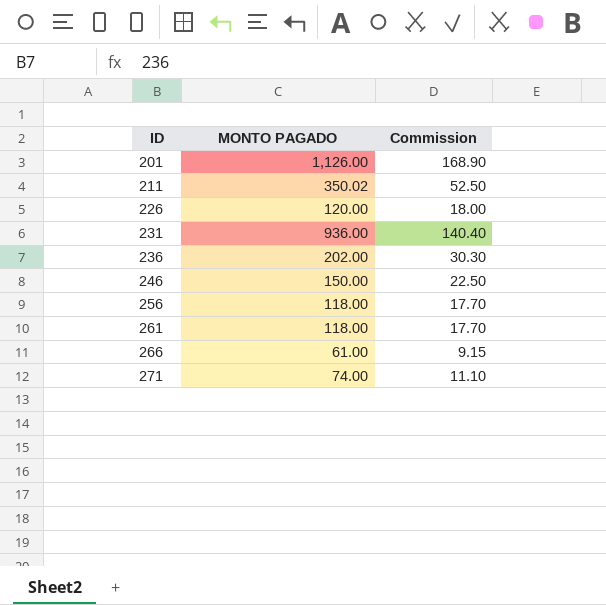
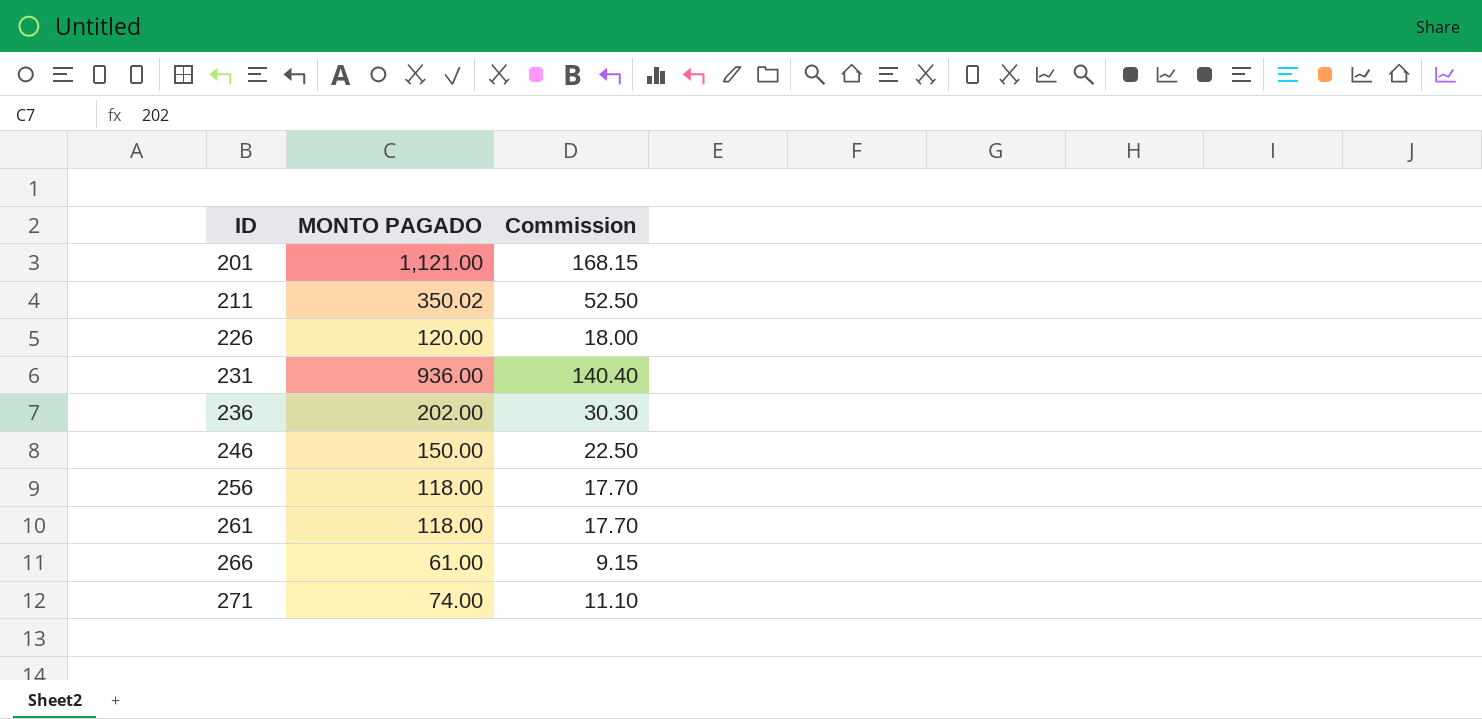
201 | MONTO PAGADO: 1,126.00 -> 1,121.00
201 | Commission: 168.90 -> 168.15

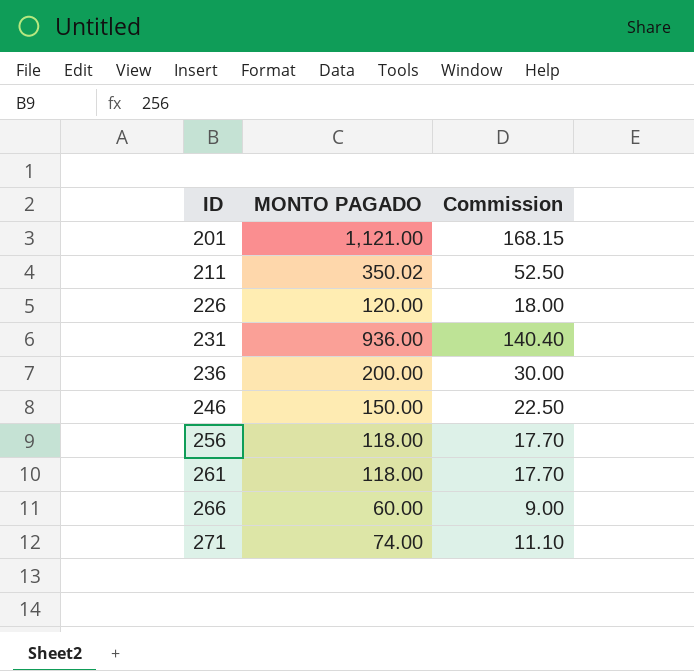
236 | MONTO PAGADO: 202.00 -> 200.00
236 | Commission: 30.30 -> 30.00
266 | MONTO PAGADO: 61.00 -> 60.00
266 | Commission: 9.15 -> 9.00

